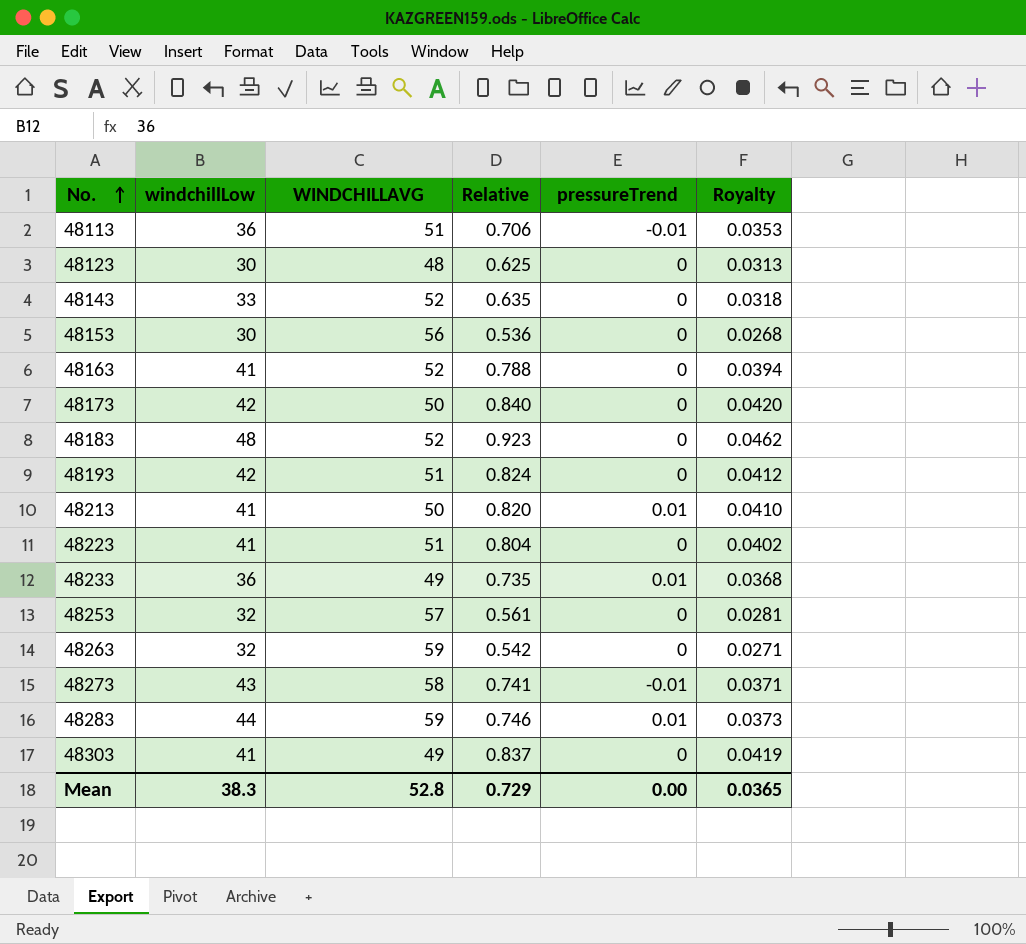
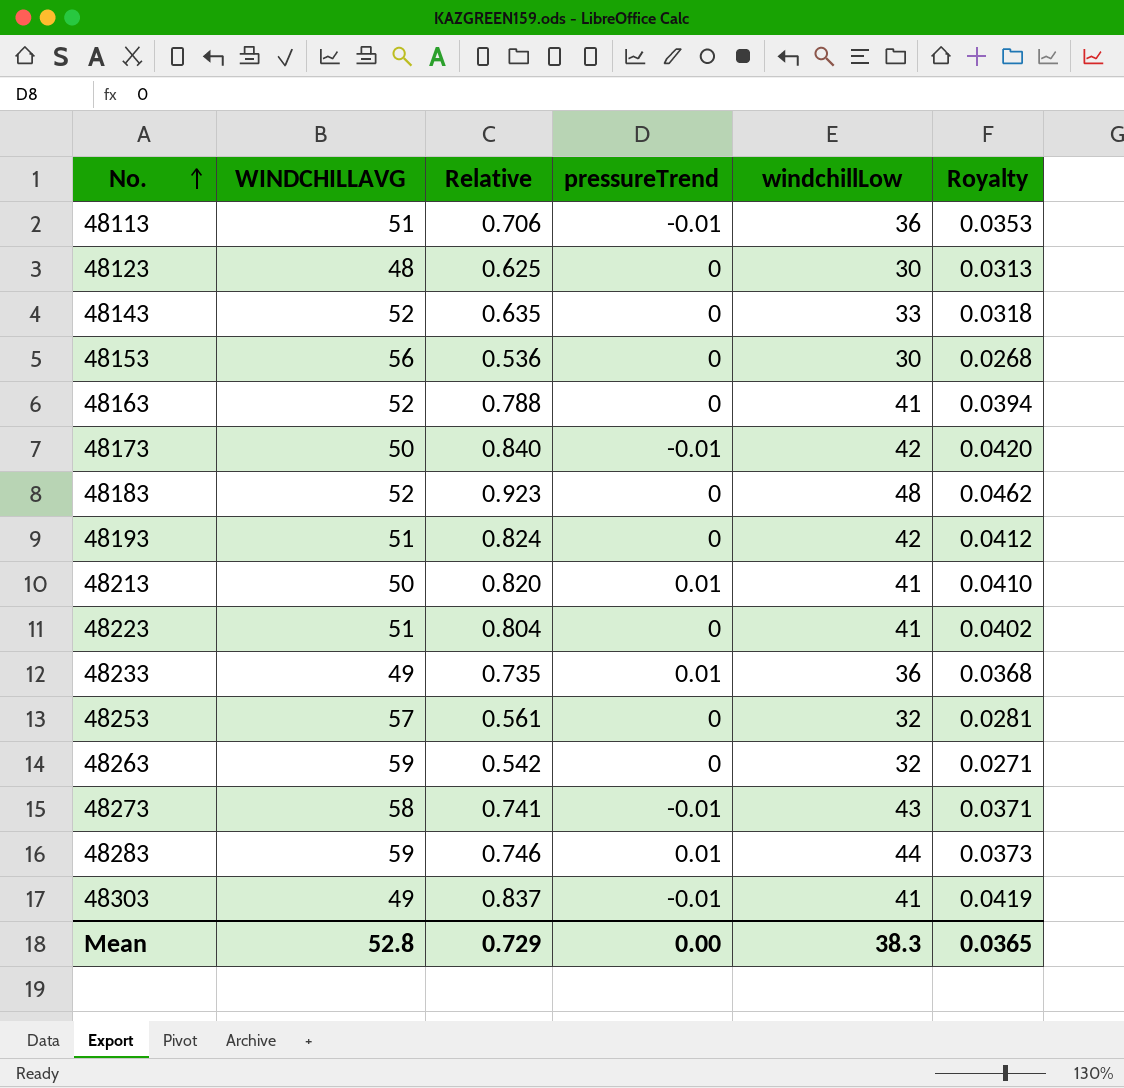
column windchillLow | position: 2 -> 5
48173 | pressureTrend: 0 -> -0.01
48303 | pressureTrend: 0 -> -0.01

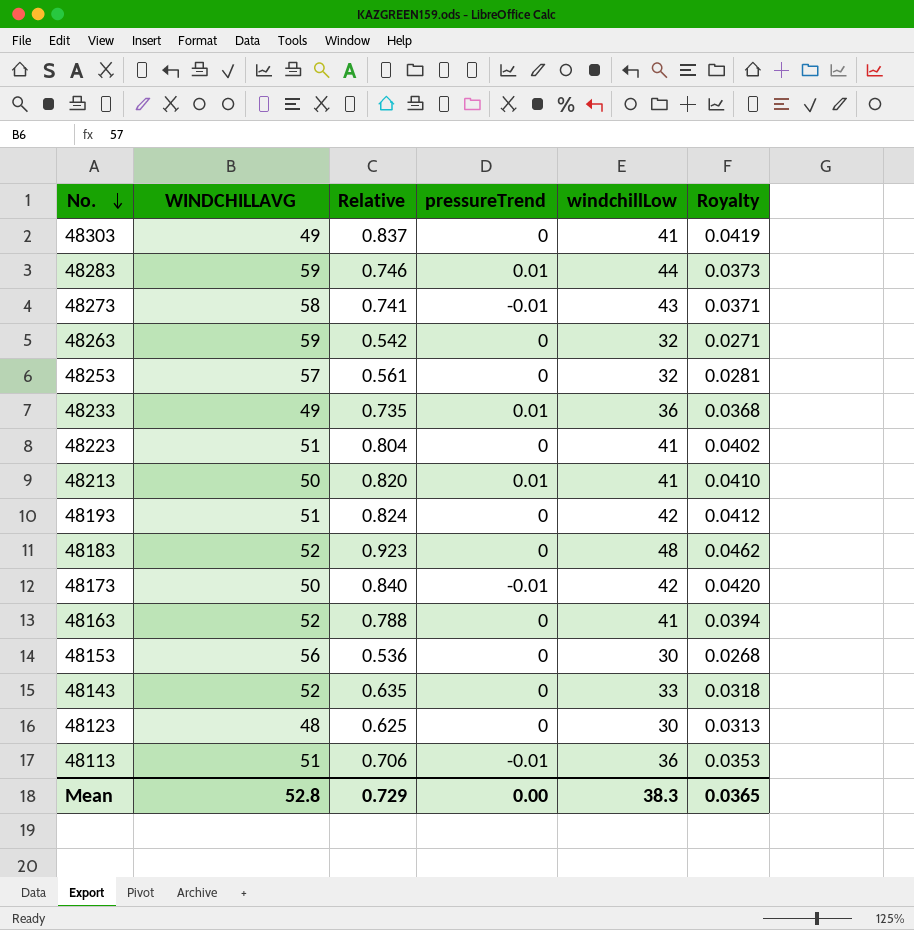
row order: No. ascending -> No. descending
48303 | pressureTrend: -0.01 -> 0

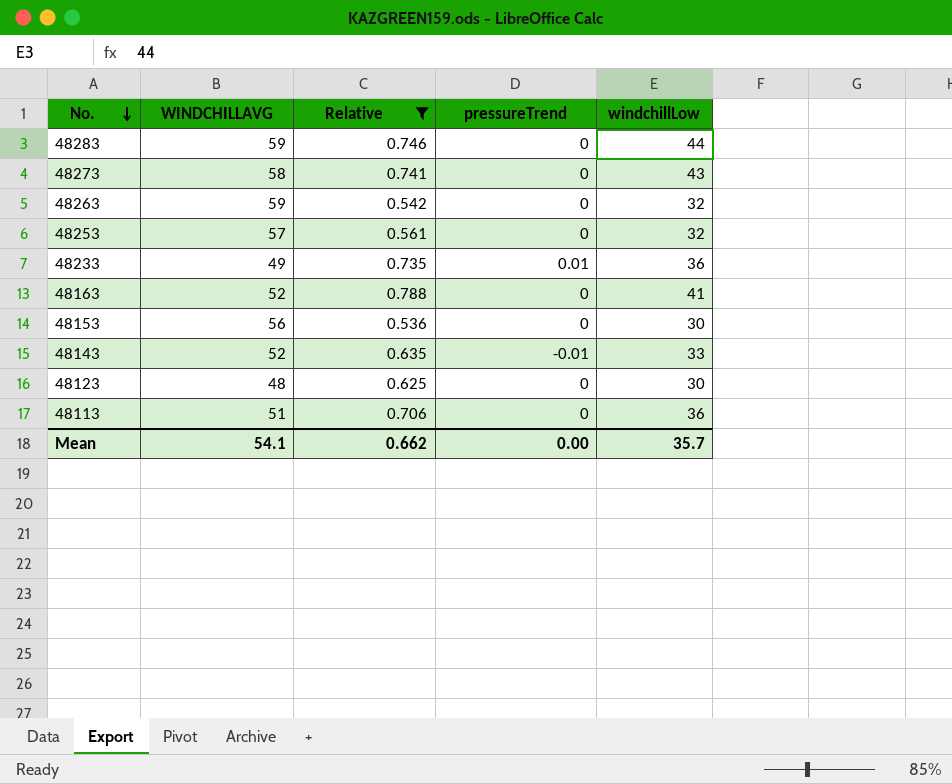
filter: none -> Relative <= 0.788
column Royalty | formula: [Relative] * 0.05 -> none
48283 | pressureTrend: 0.01 -> 0
48273 | pressureTrend: -0.01 -> 0
48143 | pressureTrend: 0 -> -0.01
48113 | pressureTrend: -0.01 -> 0
Mean | WINDCHILLAVG: 52.8 -> 54.1
Mean | Relative: 0.729 -> 0.662
Mean | windchillLow: 38.3 -> 35.7

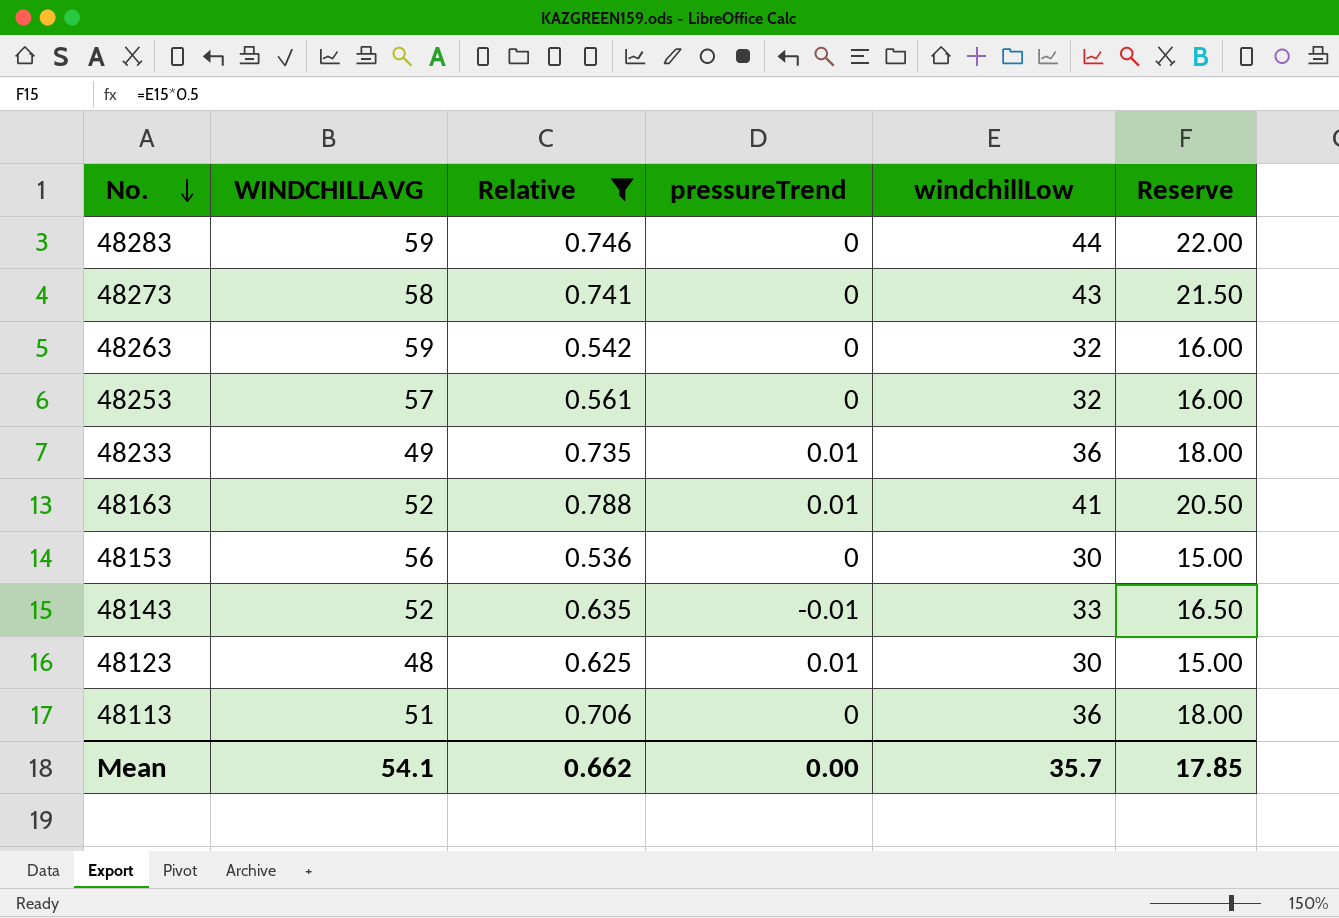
column Reserve | formula: none -> [windchillLow] * 0.5
48163 | pressureTrend: 0 -> 0.01
48123 | pressureTrend: 0 -> 0.01

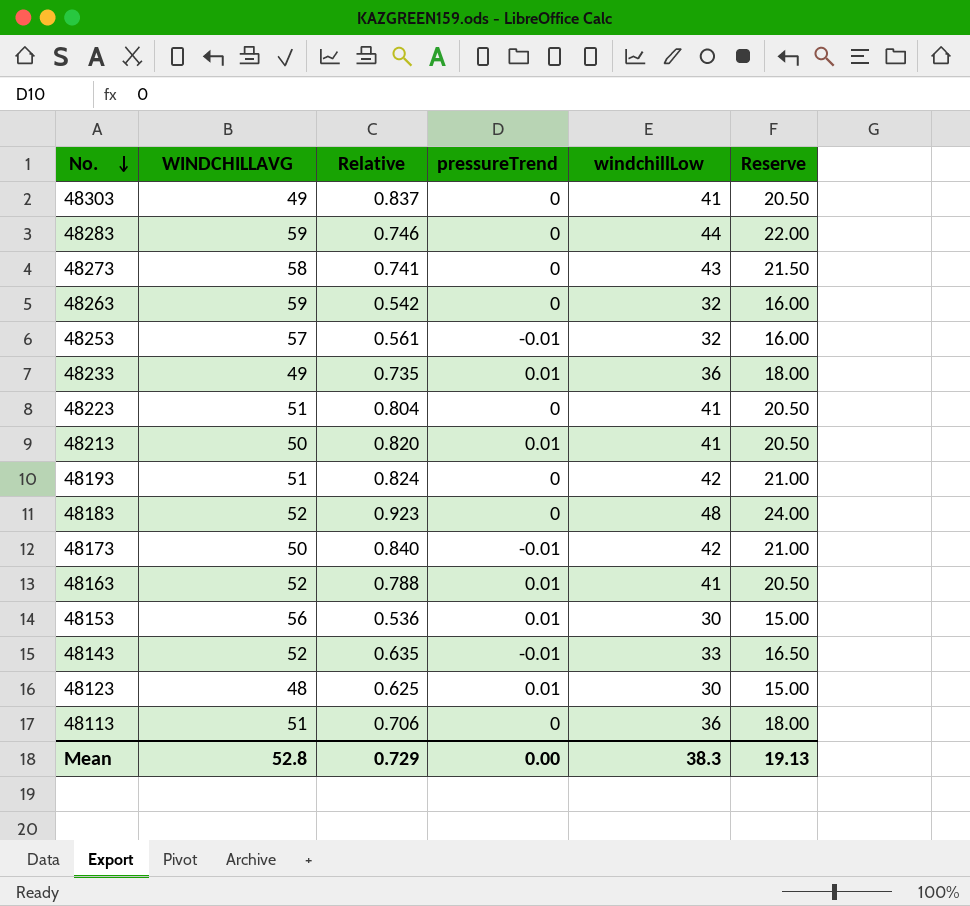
filter: Relative <= 0.788 -> none
48253 | pressureTrend: 0 -> -0.01
48153 | pressureTrend: 0 -> 0.01
Mean | WINDCHILLAVG: 54.1 -> 52.8
Mean | Relative: 0.662 -> 0.729
Mean | windchillLow: 35.7 -> 38.3
Mean | Reserve: 17.85 -> 19.13

